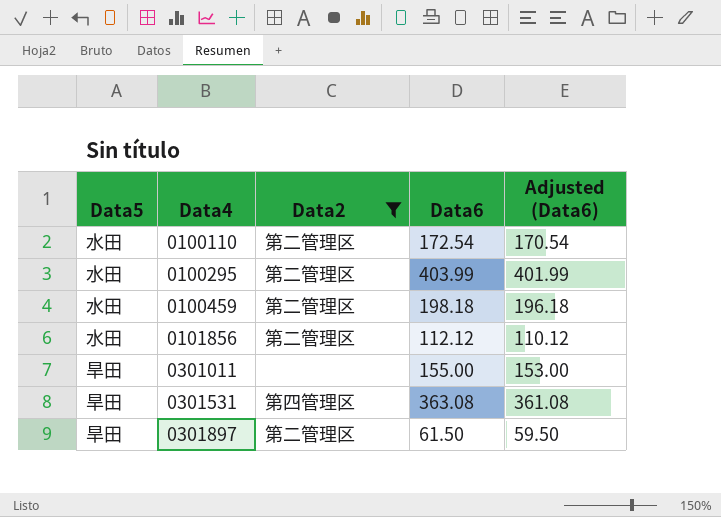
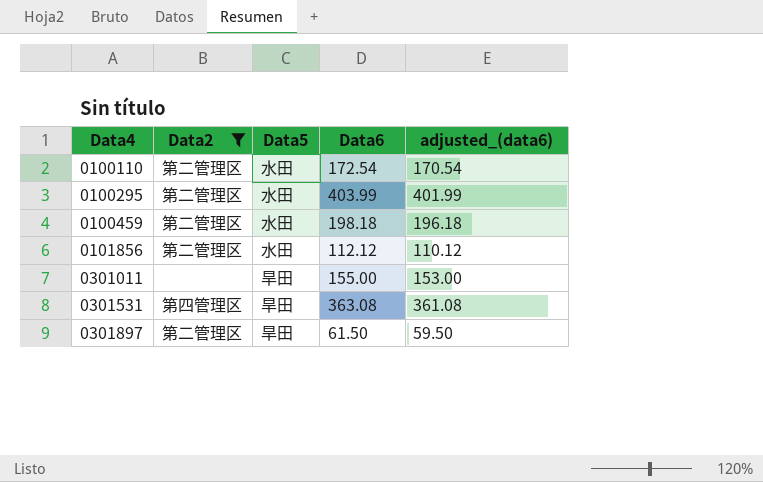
column Data5 | position: 1 -> 3
column name: Adjusted (Data6) -> adjusted_(data6)

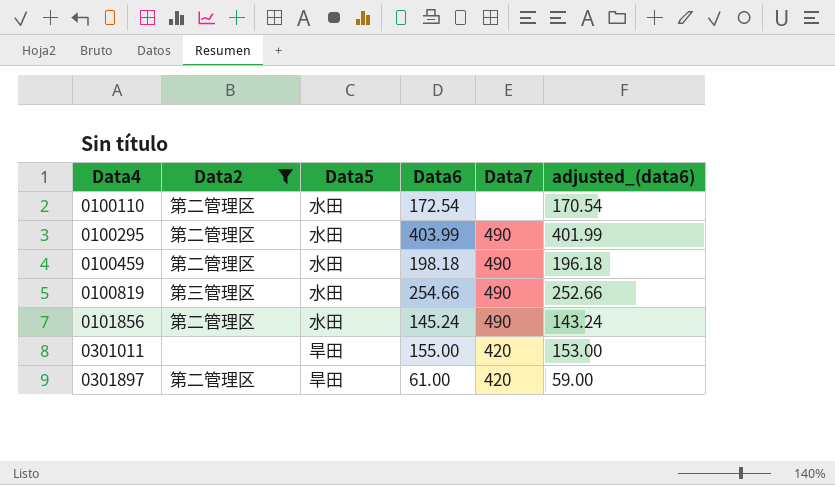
column Data7 | position: none -> 5
row 0301531: 第四管理区 | 旱田 | 363.08 | 361.08 -> none
row 0100819: none -> 第三管理区 | 水田 | 254.66 | 490 | 252.66
0101856 | Data6: 112.12 -> 145.24
0101856 | adjusted_(data6): 110.12 -> 143.24
0301897 | Data6: 61.50 -> 61.00
0301897 | adjusted_(data6): 59.50 -> 59.00

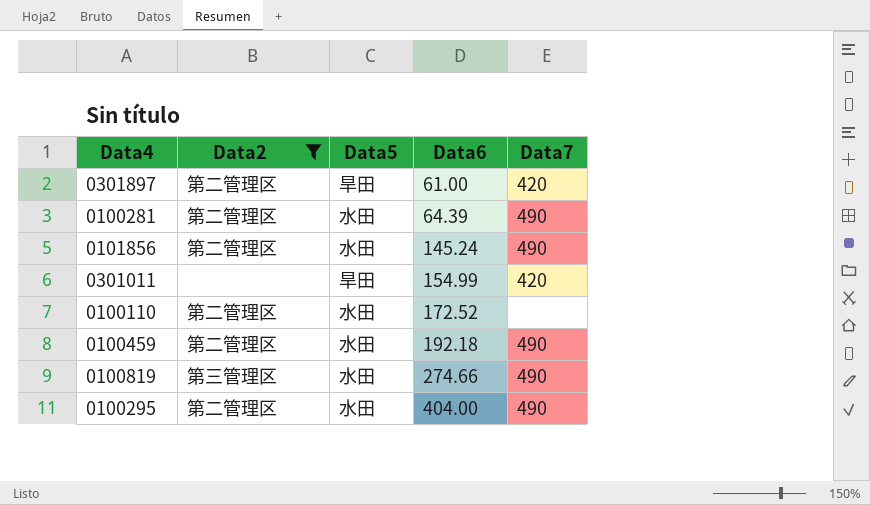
row order: Data4 ascending -> Data6 ascending
column adjusted_(data6) | formula: [Data6] - 2 -> none
row 0100281: none -> 第二管理区 | 水田 | 64.39 | 490
0301011 | Data6: 155.00 -> 154.99
0100110 | Data6: 172.54 -> 172.52
0100459 | Data6: 198.18 -> 192.18
0100819 | Data6: 254.66 -> 274.66
0100295 | Data6: 403.99 -> 404.00

